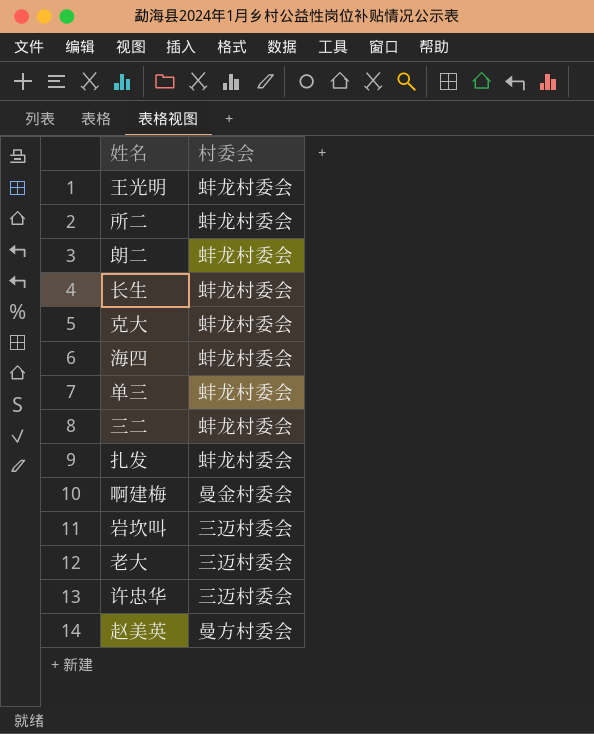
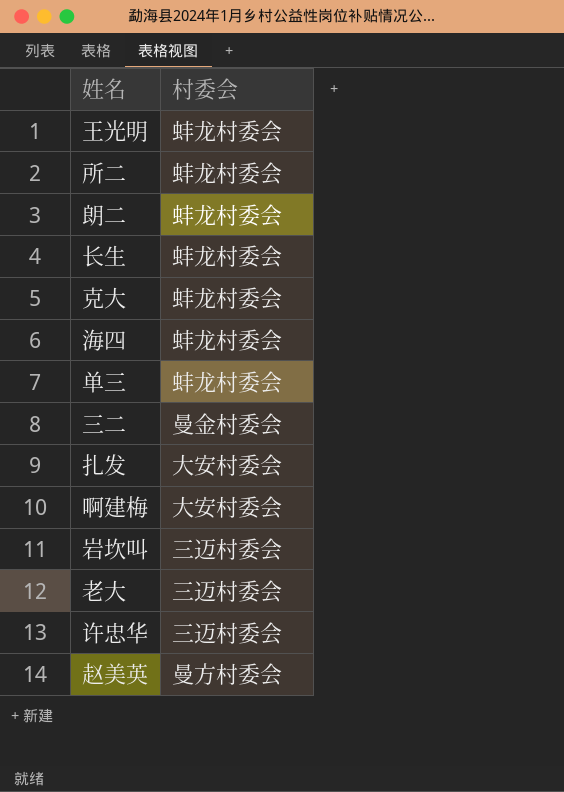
三二 | 村委会: 蚌龙村委会 -> 曼金村委会
扎发 | 村委会: 蚌龙村委会 -> 大安村委会
啊建梅 | 村委会: 曼金村委会 -> 大安村委会

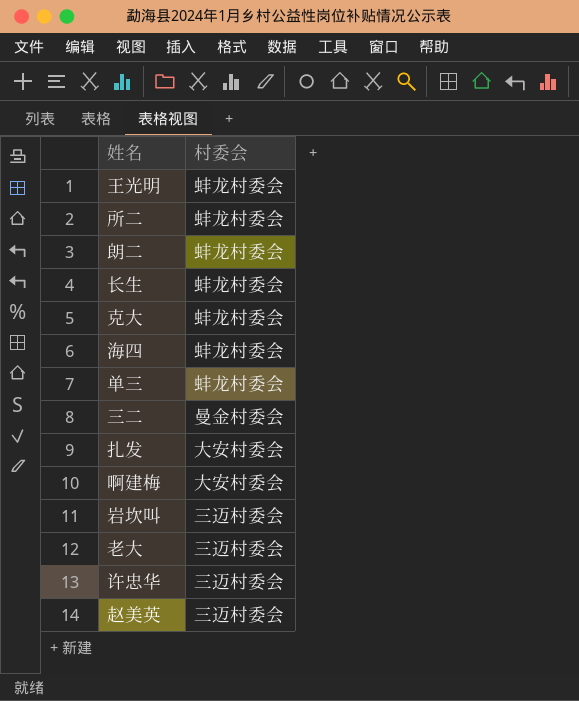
赵美英 | 村委会: 曼方村委会 -> 三迈村委会

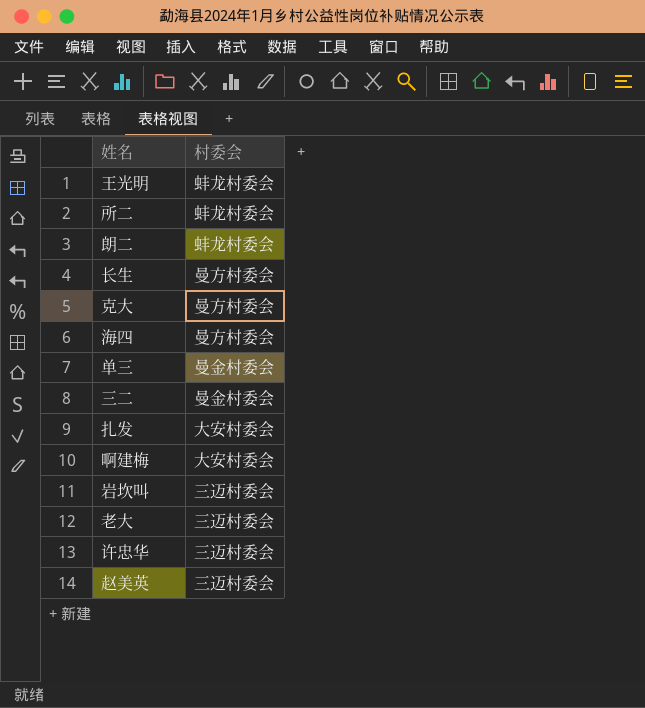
长生 | 村委会: 蚌龙村委会 -> 曼方村委会
克大 | 村委会: 蚌龙村委会 -> 曼方村委会
海四 | 村委会: 蚌龙村委会 -> 曼方村委会
单三 | 村委会: 蚌龙村委会 -> 曼金村委会

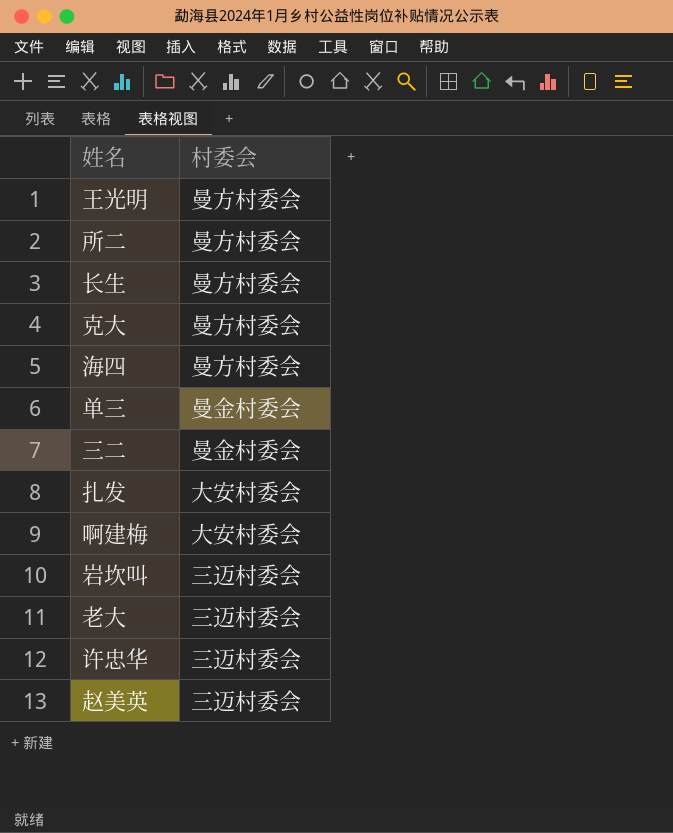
row 朗二: 蚌龙村委会 -> none
王光明 | 村委会: 蚌龙村委会 -> 曼方村委会
所二 | 村委会: 蚌龙村委会 -> 曼方村委会

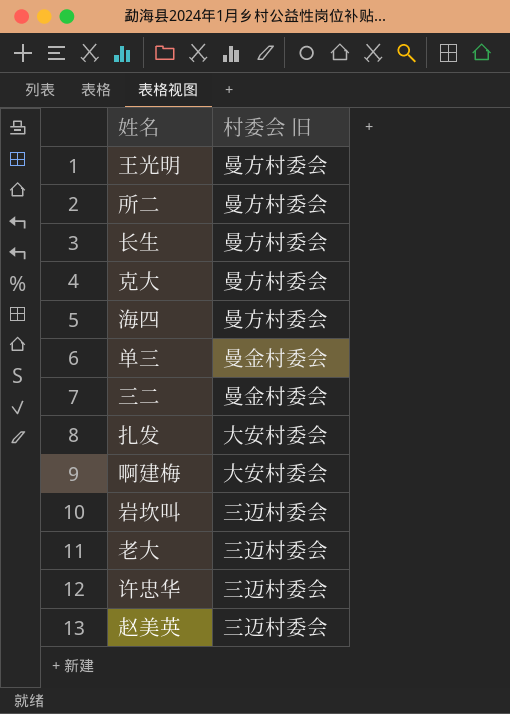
column name: 村委会 -> 村委会 旧

